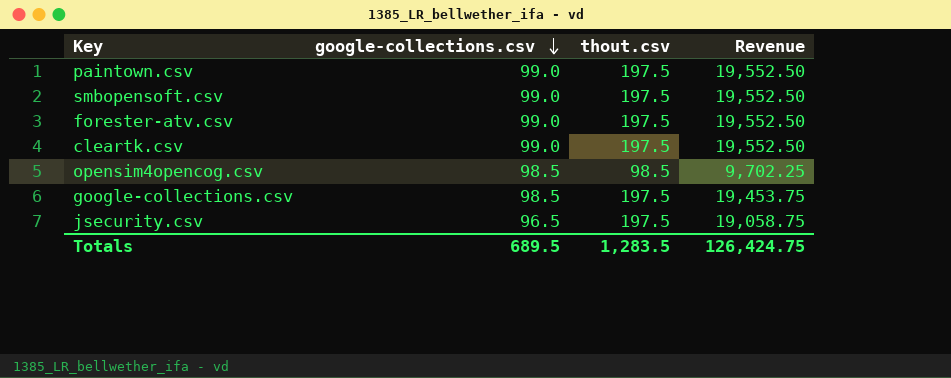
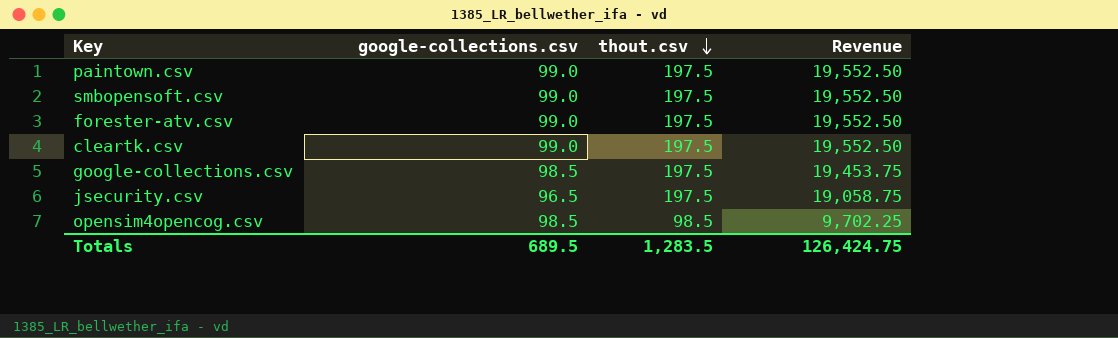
row order: google-collections.csv descending -> thout.csv descending

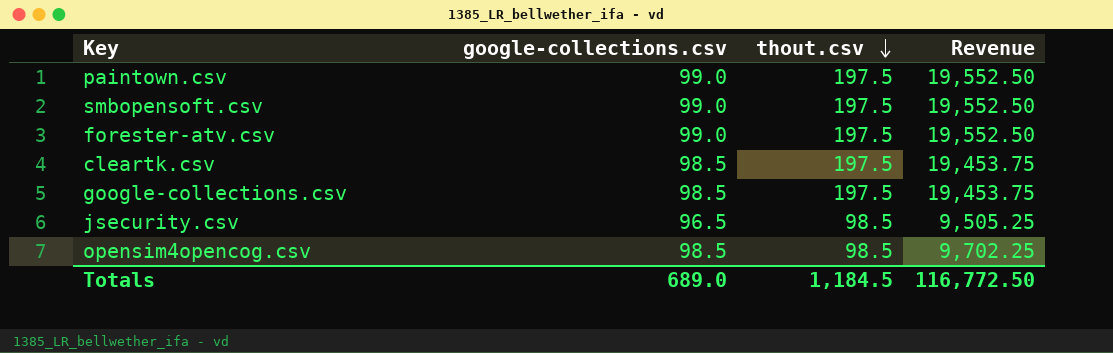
cleartk.csv | google-collections.csv: 99.0 -> 98.5
cleartk.csv | Revenue: 19,552.50 -> 19,453.75
jsecurity.csv | thout.csv: 197.5 -> 98.5
jsecurity.csv | Revenue: 19,058.75 -> 9,505.25
Totals | google-collections.csv: 689.5 -> 689.0
Totals | thout.csv: 1,283.5 -> 1,184.5
Totals | Revenue: 126,424.75 -> 116,772.50

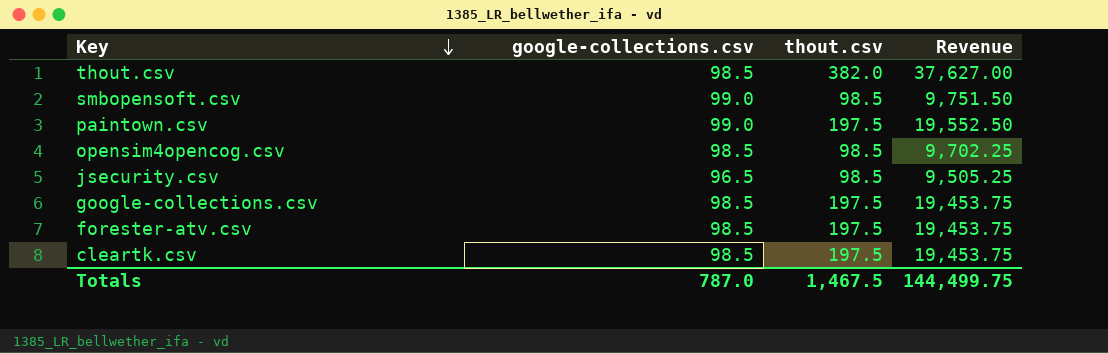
row order: thout.csv descending -> Key descending
row thout.csv: none -> 98.5 | 382.0 | 37,627.00
smbopensoft.csv | thout.csv: 197.5 -> 98.5
smbopensoft.csv | Revenue: 19,552.50 -> 9,751.50
forester-atv.csv | google-collections.csv: 99.0 -> 98.5
forester-atv.csv | Revenue: 19,552.50 -> 19,453.75
Totals | google-collections.csv: 689.0 -> 787.0
Totals | thout.csv: 1,184.5 -> 1,467.5
Totals | Revenue: 116,772.50 -> 144,499.75

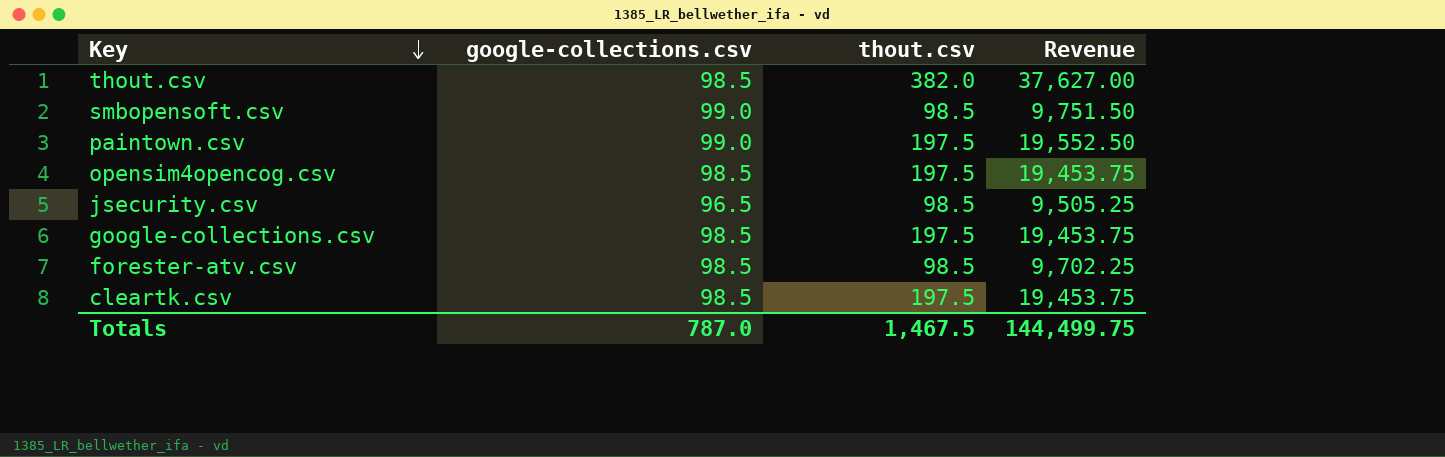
opensim4opencog.csv | thout.csv: 98.5 -> 197.5
opensim4opencog.csv | Revenue: 9,702.25 -> 19,453.75
forester-atv.csv | thout.csv: 197.5 -> 98.5
forester-atv.csv | Revenue: 19,453.75 -> 9,702.25

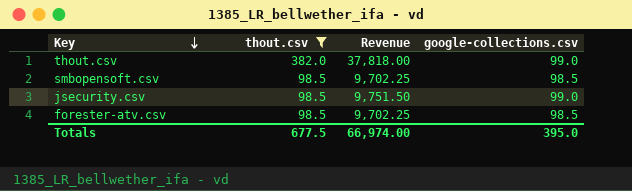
filter: none -> thout.csv != 197.5
column google-collections.csv | position: 2 -> 4
thout.csv | Revenue: 37,627.00 -> 37,818.00
thout.csv | google-collections.csv: 98.5 -> 99.0
smbopensoft.csv | Revenue: 9,751.50 -> 9,702.25
smbopensoft.csv | google-collections.csv: 99.0 -> 98.5
jsecurity.csv | Revenue: 9,505.25 -> 9,751.50
jsecurity.csv | google-collections.csv: 96.5 -> 99.0
Totals | thout.csv: 1,467.5 -> 677.5
Totals | Revenue: 144,499.75 -> 66,974.00
Totals | google-collections.csv: 787.0 -> 395.0

